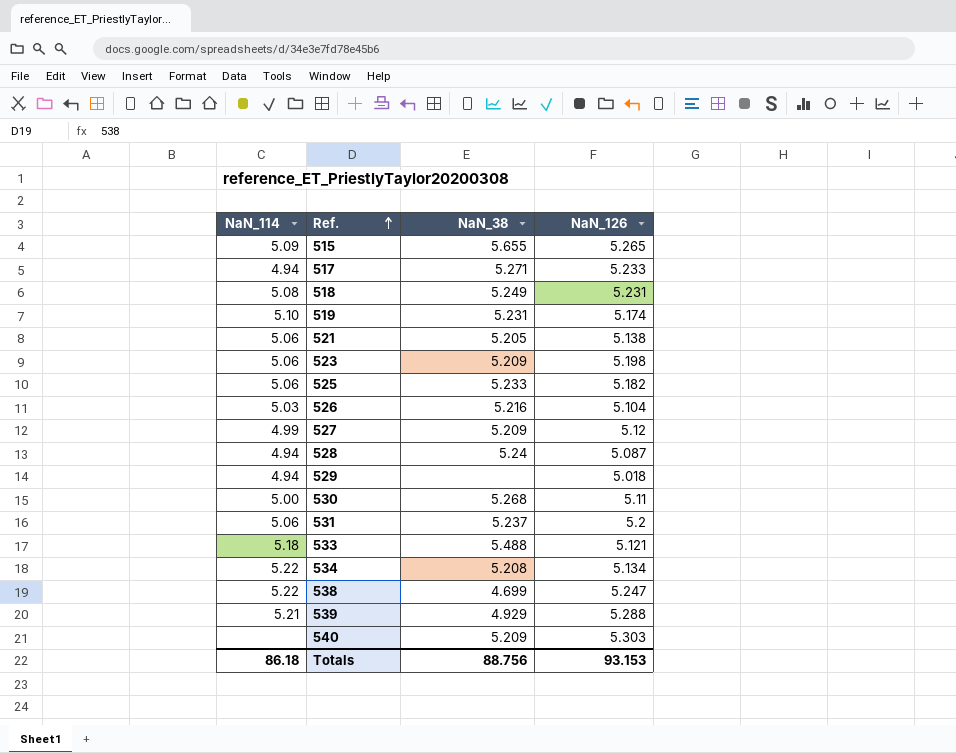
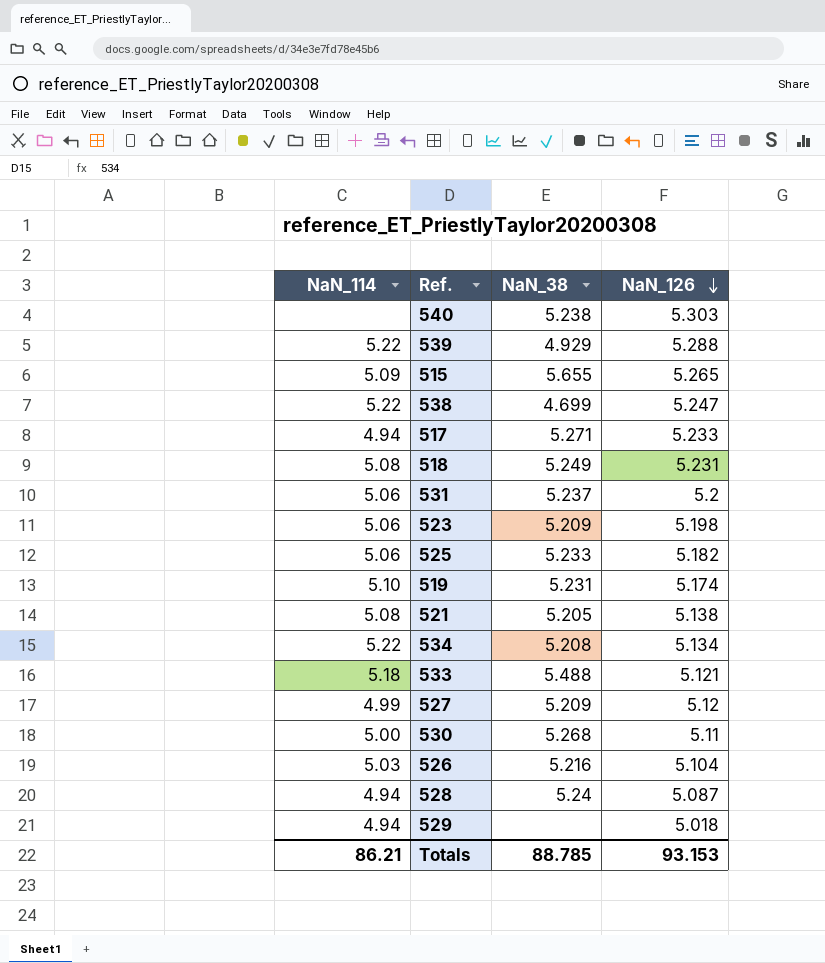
row order: Ref. ascending -> NaN_126 descending
540 | NaN_38: 5.209 -> 5.238
539 | NaN_114: 5.21 -> 5.22
521 | NaN_114: 5.06 -> 5.08
Totals | NaN_114: 86.18 -> 86.21
Totals | NaN_38: 88.756 -> 88.785

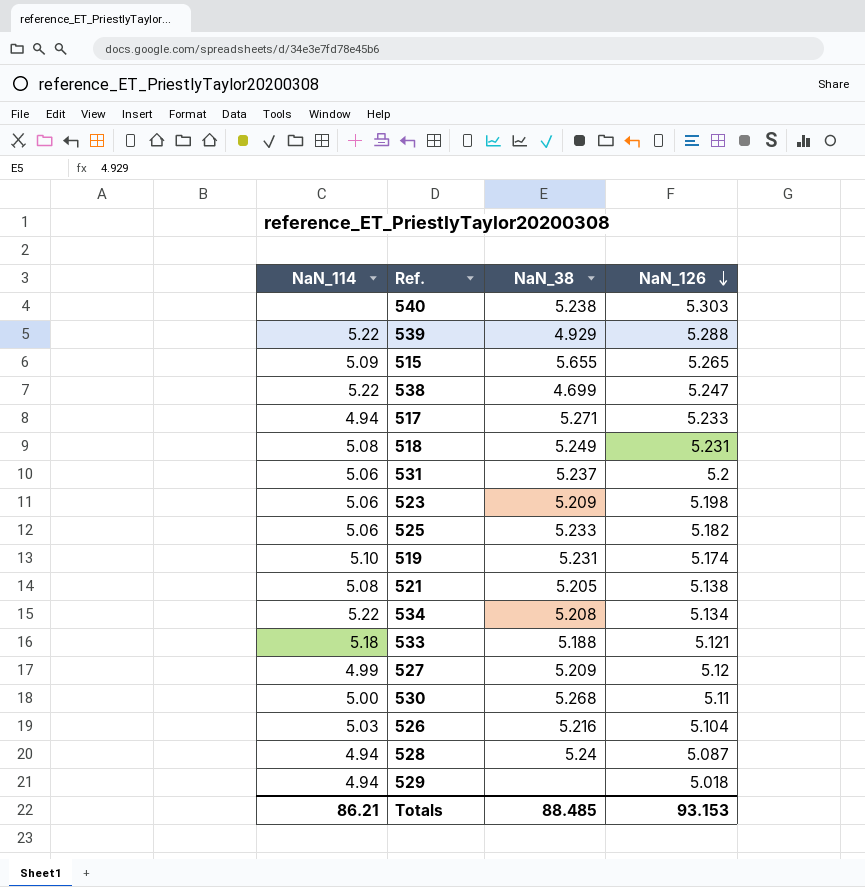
533 | NaN_38: 5.488 -> 5.188
Totals | NaN_38: 88.785 -> 88.485

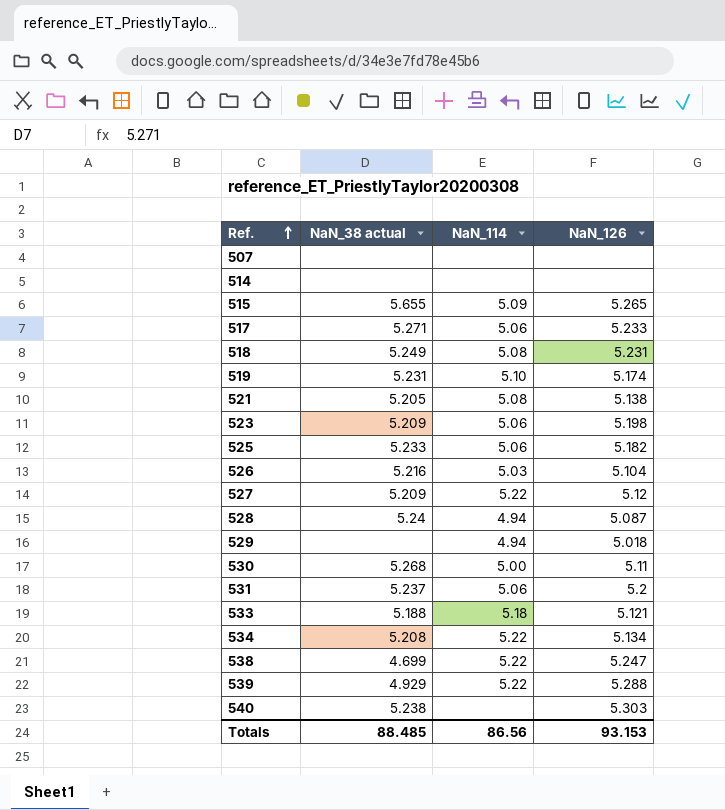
row order: NaN_126 descending -> Ref. ascending
column name: NaN_38 -> NaN_38 actual
column NaN_114 | position: 1 -> 3
row 507: none -> none | none | none
row 514: none -> none | none | none
517 | NaN_114: 4.94 -> 5.06
527 | NaN_114: 4.99 -> 5.22
Totals | NaN_114: 86.21 -> 86.56

